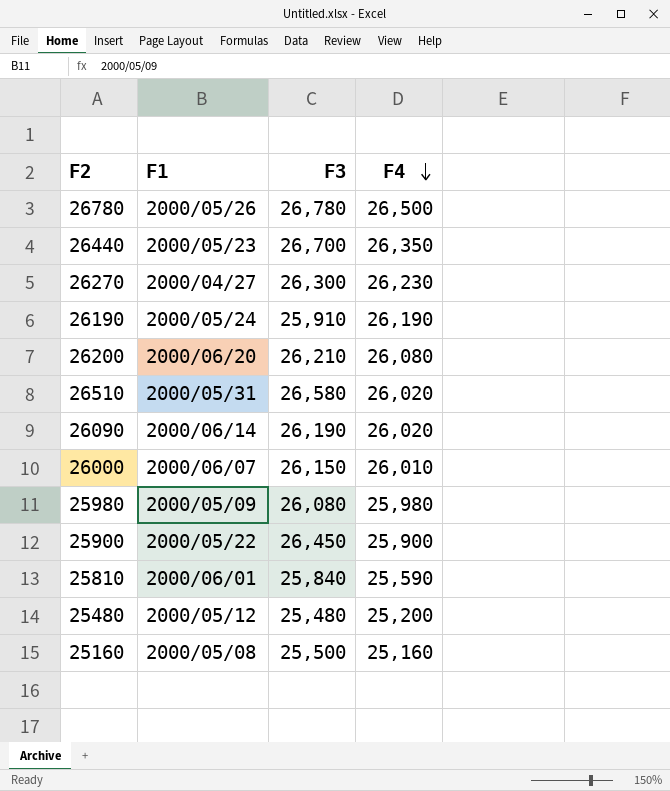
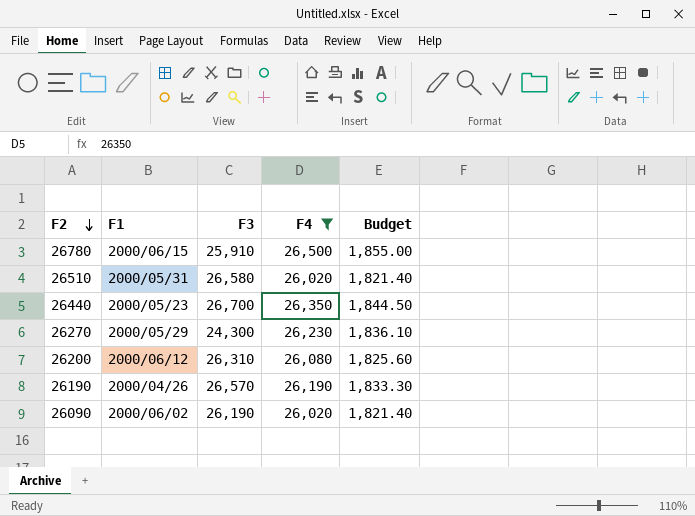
filter: none -> F4 >= 26,020
row order: F4 descending -> F2 descending
column Budget | formula: none -> [F4] * 0.07
26780 | F1: 2000/05/26 -> 2000/06/15
26780 | F3: 26,780 -> 25,910
26270 | F1: 2000/04/27 -> 2000/05/29
26270 | F3: 26,300 -> 24,300
26200 | F1: 2000/06/20 -> 2000/06/12
26200 | F3: 26,210 -> 26,310
26190 | F1: 2000/05/24 -> 2000/04/26
26190 | F3: 25,910 -> 26,570
26090 | F1: 2000/06/14 -> 2000/06/02

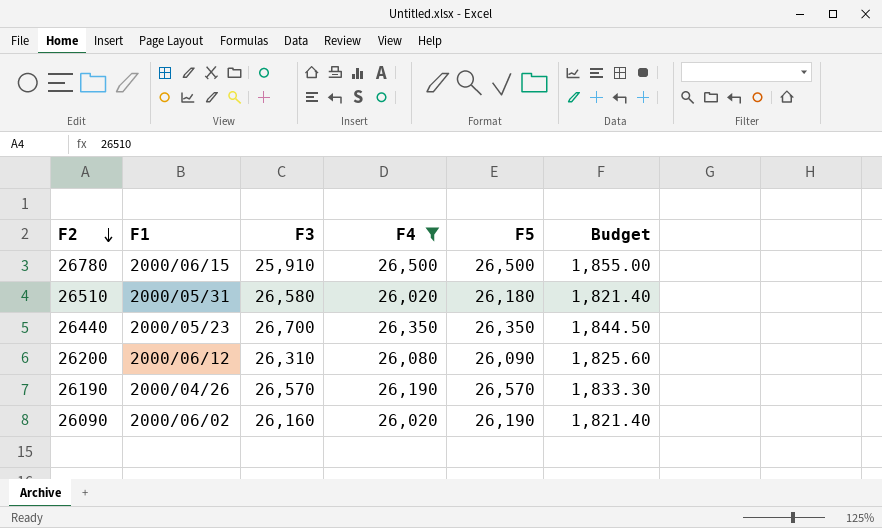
column F5 | position: none -> 5
row 26270: 2000/05/29 | 24,300 | 26,230 | 1,836.10 -> none
26090 | F3: 26,190 -> 26,160

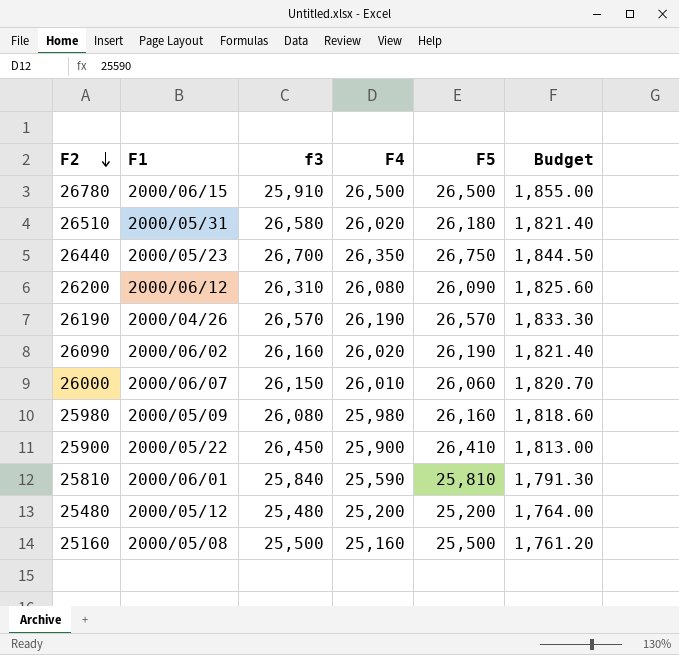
filter: F4 >= 26,020 -> none
column name: F3 -> f3
26440 | F5: 26,350 -> 26,750

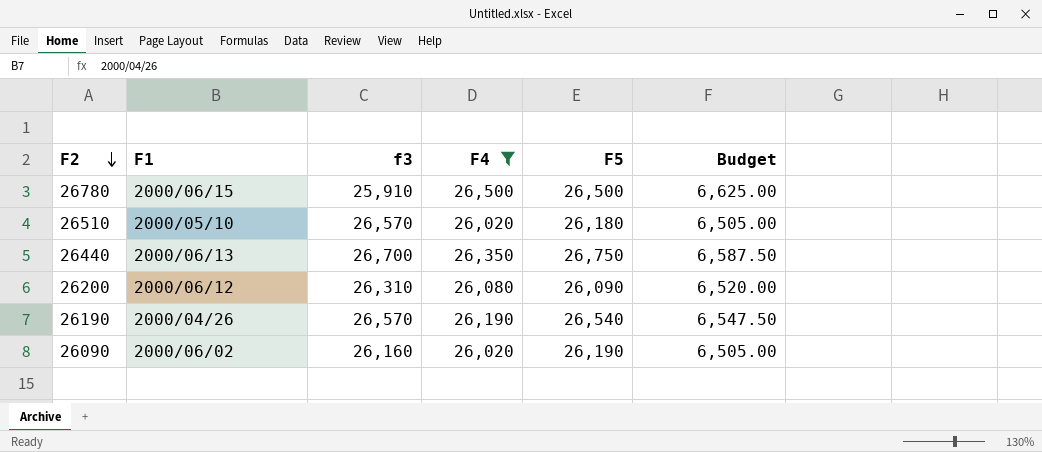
filter: none -> F4 >= 26,020
column Budget | formula: [F4] * 0.07 -> [F4] * 0.25
26510 | F1: 2000/05/31 -> 2000/05/10
26510 | f3: 26,580 -> 26,570
26440 | F1: 2000/05/23 -> 2000/06/13
26190 | F5: 26,570 -> 26,540

